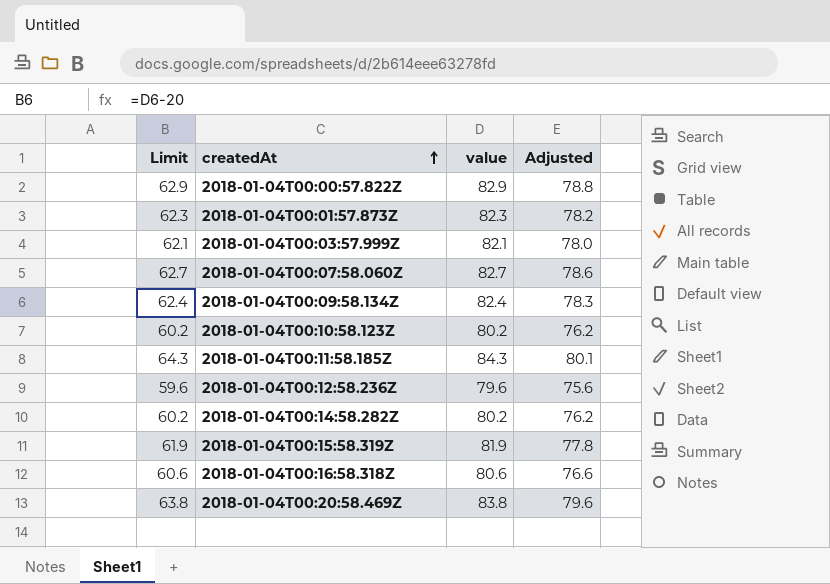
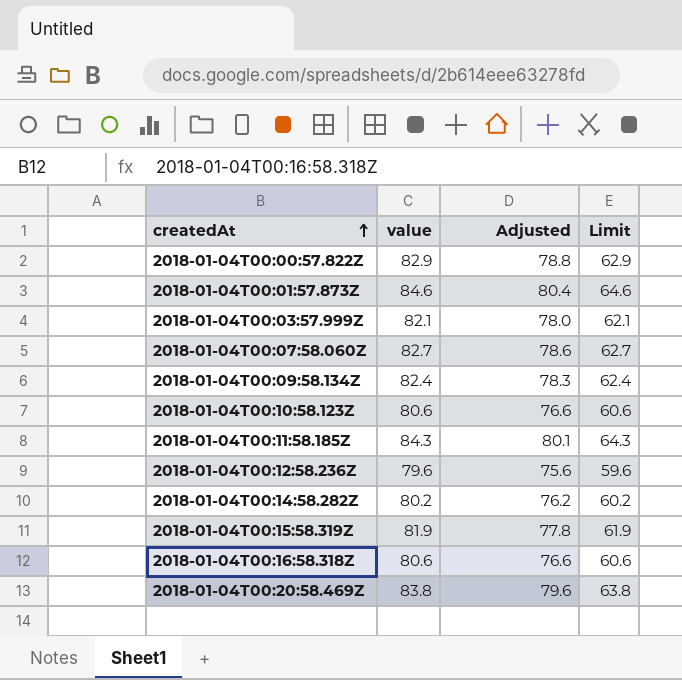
column Limit | position: 1 -> 4
2018-01-04T00:01:57.873Z | value: 82.3 -> 84.6
2018-01-04T00:01:57.873Z | Adjusted: 78.2 -> 80.4
2018-01-04T00:01:57.873Z | Limit: 62.3 -> 64.6
2018-01-04T00:10:58.123Z | value: 80.2 -> 80.6
2018-01-04T00:10:58.123Z | Adjusted: 76.2 -> 76.6
2018-01-04T00:10:58.123Z | Limit: 60.2 -> 60.6

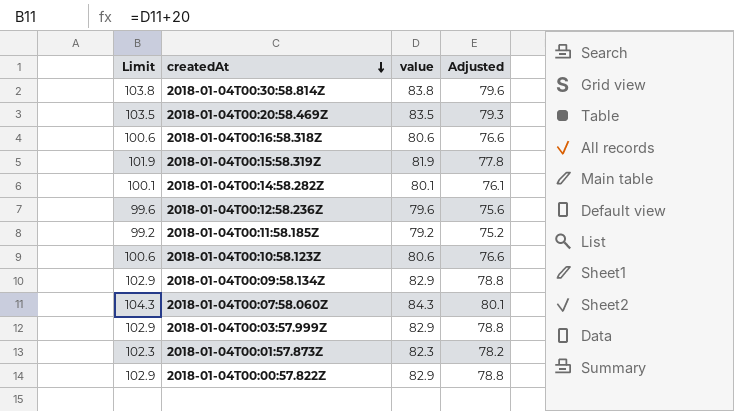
row order: createdAt ascending -> createdAt descending
column Limit | formula: [value] - 20 -> [value] + 20
column Limit | position: 4 -> 1
row 2018-01-04T00:30:58.814Z: none -> 103.8 | 83.8 | 79.6
2018-01-04T00:20:58.469Z | value: 83.8 -> 83.5
2018-01-04T00:20:58.469Z | Adjusted: 79.6 -> 79.3
2018-01-04T00:14:58.282Z | value: 80.2 -> 80.1
2018-01-04T00:14:58.282Z | Adjusted: 76.2 -> 76.1
2018-01-04T00:11:58.185Z | value: 84.3 -> 79.2
2018-01-04T00:11:58.185Z | Adjusted: 80.1 -> 75.2
2018-01-04T00:09:58.134Z | value: 82.4 -> 82.9
2018-01-04T00:09:58.134Z | Adjusted: 78.3 -> 78.8
2018-01-04T00:07:58.060Z | value: 82.7 -> 84.3
2018-01-04T00:07:58.060Z | Adjusted: 78.6 -> 80.1
2018-01-04T00:03:57.999Z | value: 82.1 -> 82.9
2018-01-04T00:03:57.999Z | Adjusted: 78.0 -> 78.8
2018-01-04T00:01:57.873Z | value: 84.6 -> 82.3
2018-01-04T00:01:57.873Z | Adjusted: 80.4 -> 78.2

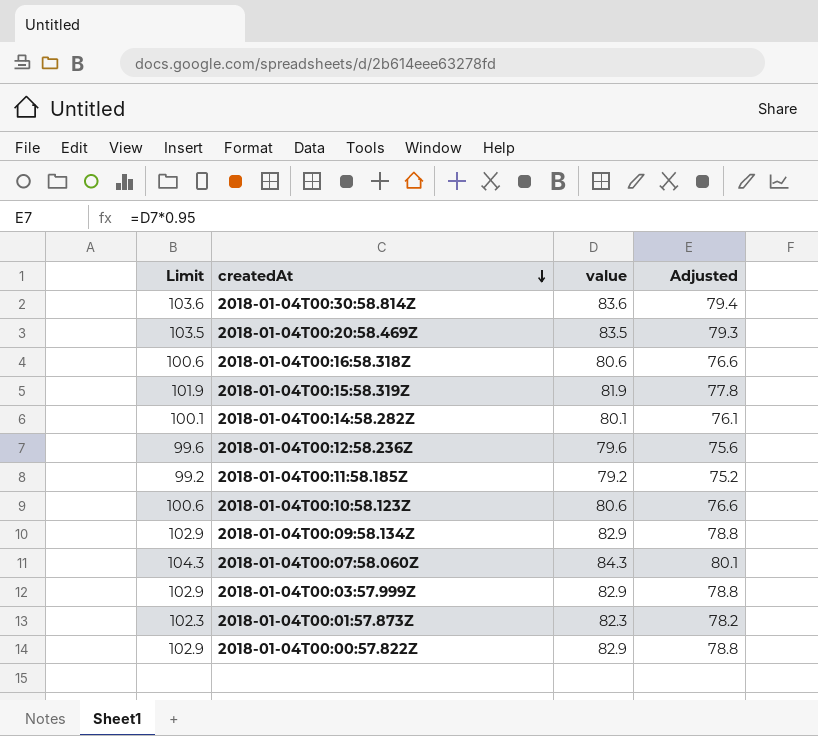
2018-01-04T00:30:58.814Z | Limit: 103.8 -> 103.6
2018-01-04T00:30:58.814Z | value: 83.8 -> 83.6
2018-01-04T00:30:58.814Z | Adjusted: 79.6 -> 79.4

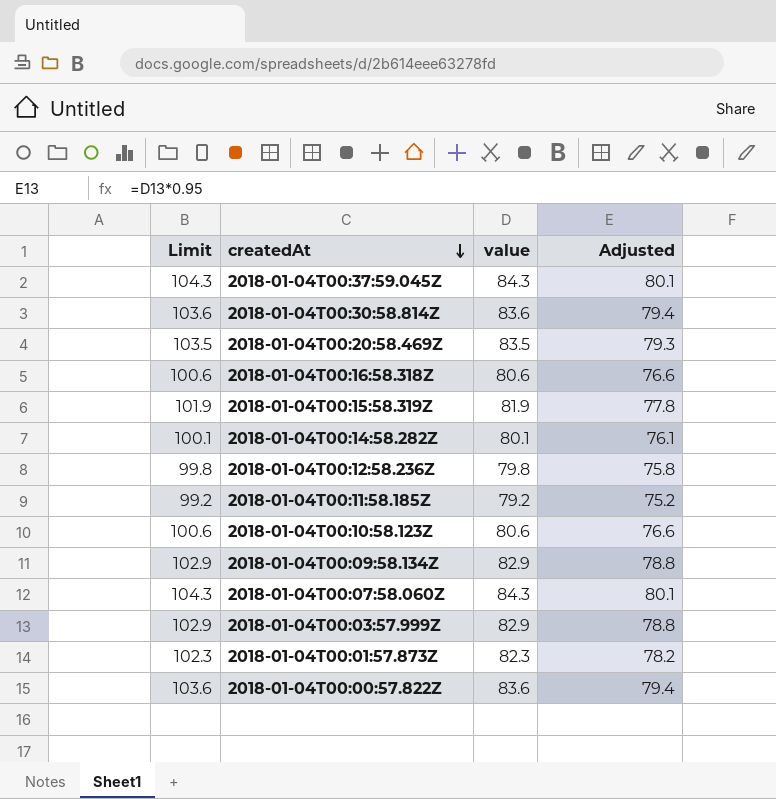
row 2018-01-04T00:37:59.045Z: none -> 104.3 | 84.3 | 80.1
2018-01-04T00:12:58.236Z | Limit: 99.6 -> 99.8
2018-01-04T00:12:58.236Z | value: 79.6 -> 79.8
2018-01-04T00:12:58.236Z | Adjusted: 75.6 -> 75.8
2018-01-04T00:00:57.822Z | Limit: 102.9 -> 103.6
2018-01-04T00:00:57.822Z | value: 82.9 -> 83.6
2018-01-04T00:00:57.822Z | Adjusted: 78.8 -> 79.4

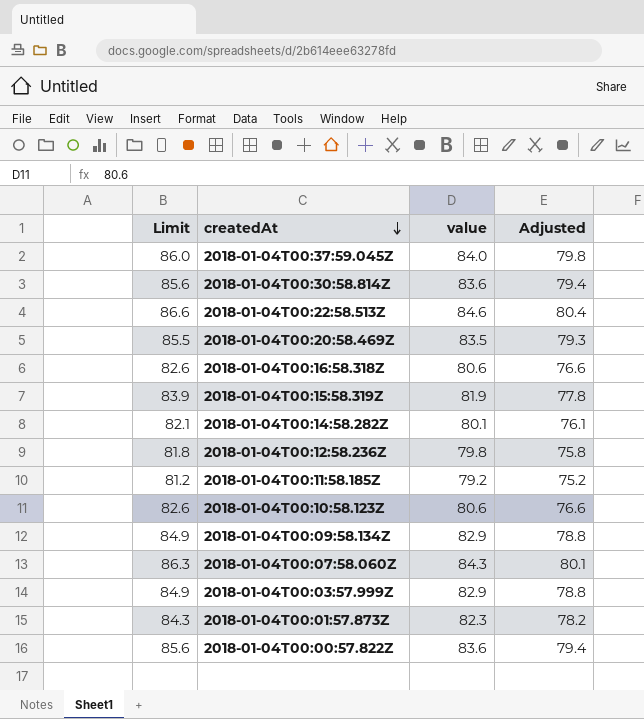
column Limit | formula: [value] + 20 -> [value] + 2
2018-01-04T00:37:59.045Z | value: 84.3 -> 84.0
2018-01-04T00:37:59.045Z | Adjusted: 80.1 -> 79.8
row 2018-01-04T00:22:58.513Z: none -> 86.6 | 84.6 | 80.4

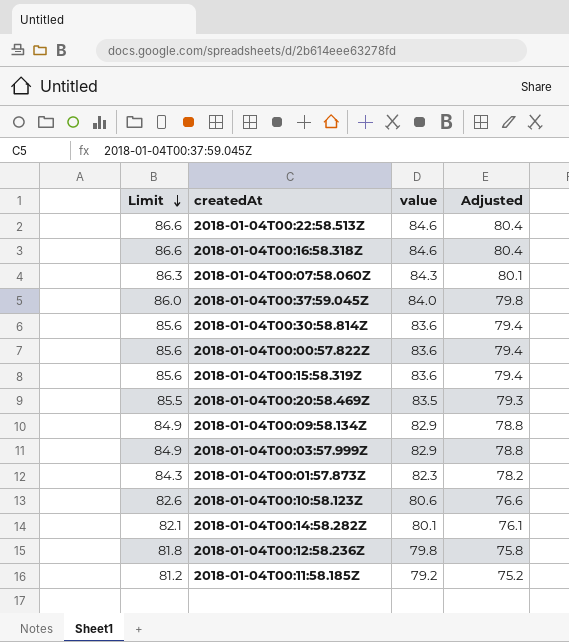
row order: createdAt descending -> Limit descending
2018-01-04T00:16:58.318Z | Limit: 82.6 -> 86.6
2018-01-04T00:16:58.318Z | value: 80.6 -> 84.6
2018-01-04T00:16:58.318Z | Adjusted: 76.6 -> 80.4
2018-01-04T00:15:58.319Z | Limit: 83.9 -> 85.6
2018-01-04T00:15:58.319Z | value: 81.9 -> 83.6
2018-01-04T00:15:58.319Z | Adjusted: 77.8 -> 79.4

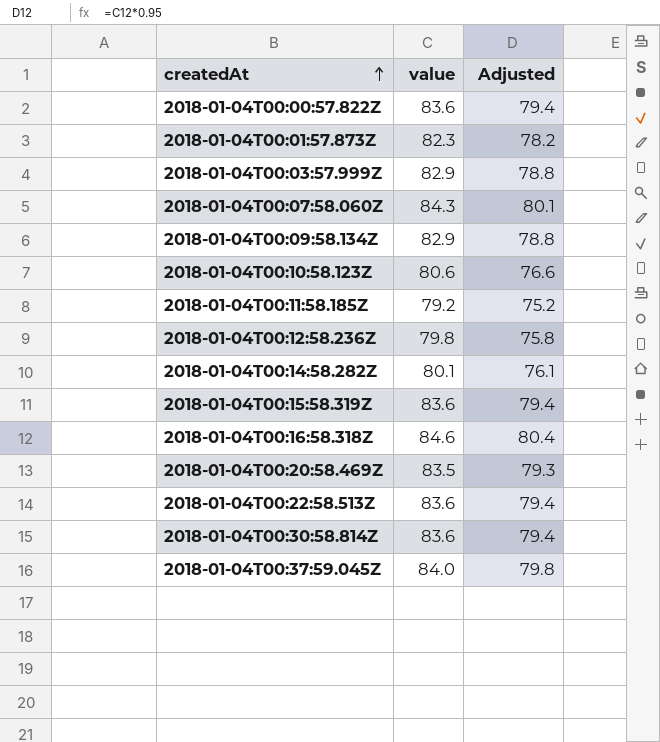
row order: Limit descending -> createdAt ascending
column Limit | formula: [value] + 2 -> none
2018-01-04T00:22:58.513Z | value: 84.6 -> 83.6
2018-01-04T00:22:58.513Z | Adjusted: 80.4 -> 79.4

